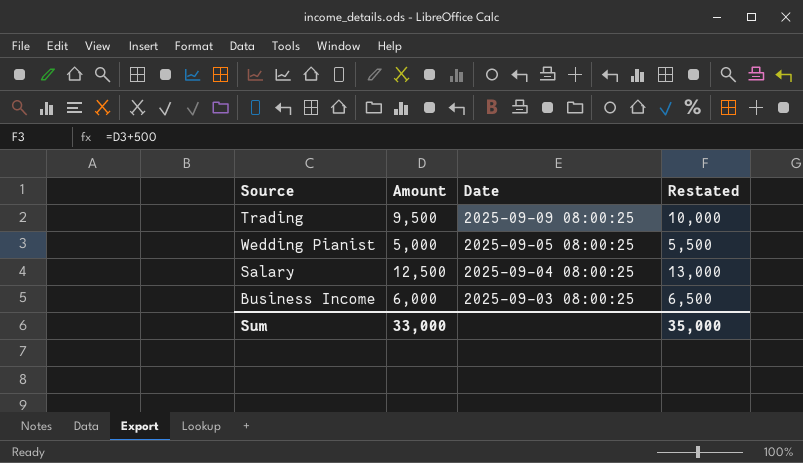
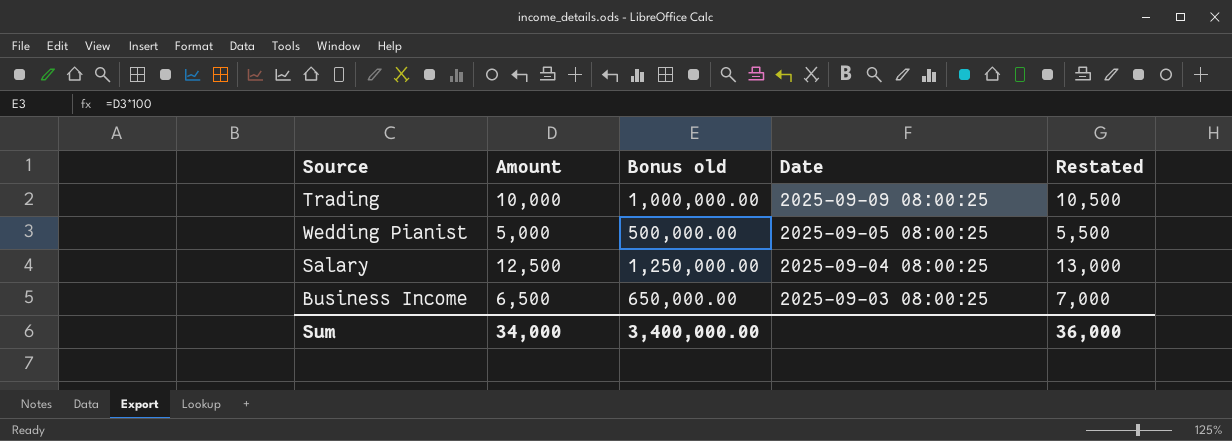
column Bonus old | formula: none -> [Amount] * 100
Trading | Amount: 9,500 -> 10,000
Trading | Restated: 10,000 -> 10,500
Business Income | Amount: 6,000 -> 6,500
Business Income | Restated: 6,500 -> 7,000
Sum | Amount: 33,000 -> 34,000
Sum | Restated: 35,000 -> 36,000

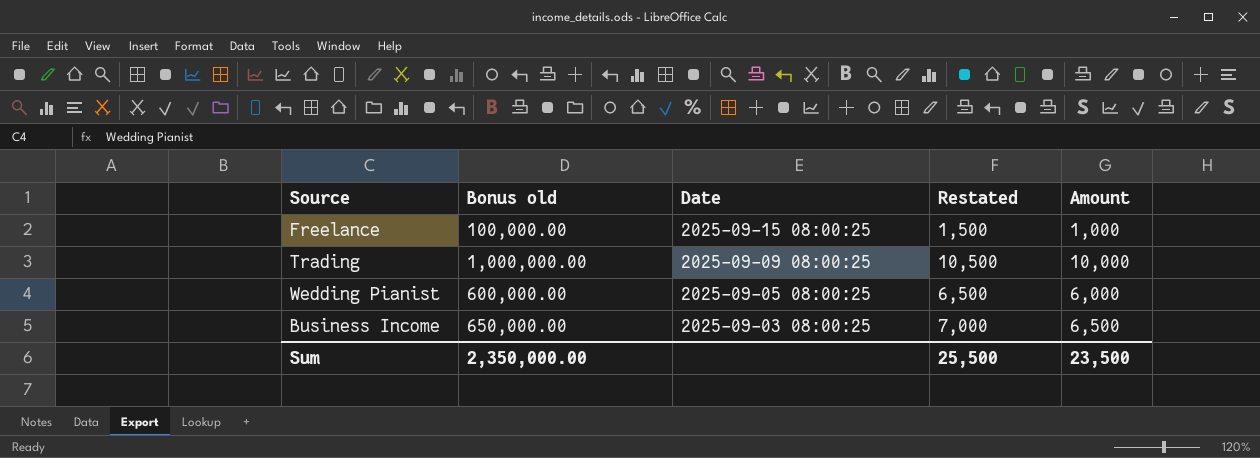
column Amount | position: 2 -> 5
row Salary: 12,500 | 1,250,000.00 | 2025-09-04 08:00:25 | 13,000 -> none
row Freelance: none -> 100,000.00 | 2025-09-15 08:00:25 | 1,500 | 1,000
Wedding Pianist | Bonus old: 500,000.00 -> 600,000.00
Wedding Pianist | Restated: 5,500 -> 6,500
Wedding Pianist | Amount: 5,000 -> 6,000
Sum | Bonus old: 3,400,000.00 -> 2,350,000.00
Sum | Restated: 36,000 -> 25,500
Sum | Amount: 34,000 -> 23,500

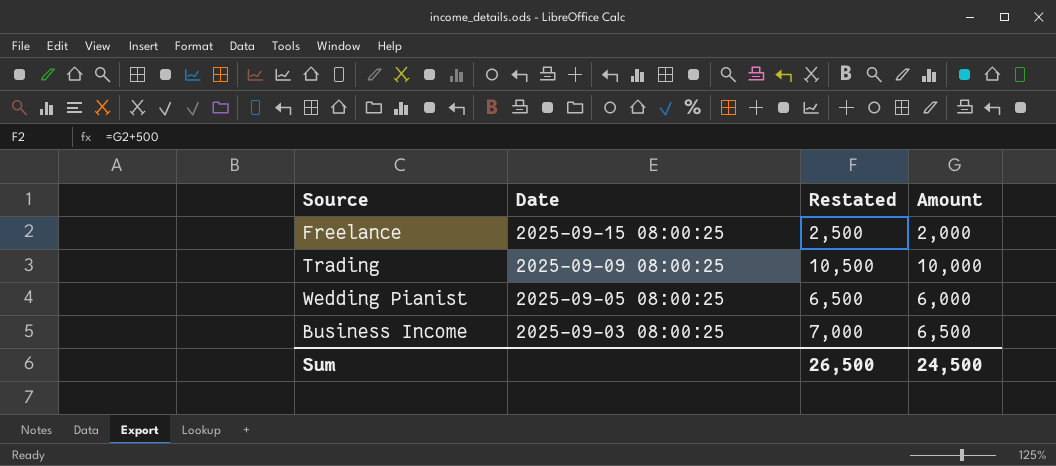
column Bonus old | formula: [Amount] * 100 -> none
Freelance | Restated: 1,500 -> 2,500
Freelance | Amount: 1,000 -> 2,000
Sum | Restated: 25,500 -> 26,500
Sum | Amount: 23,500 -> 24,500

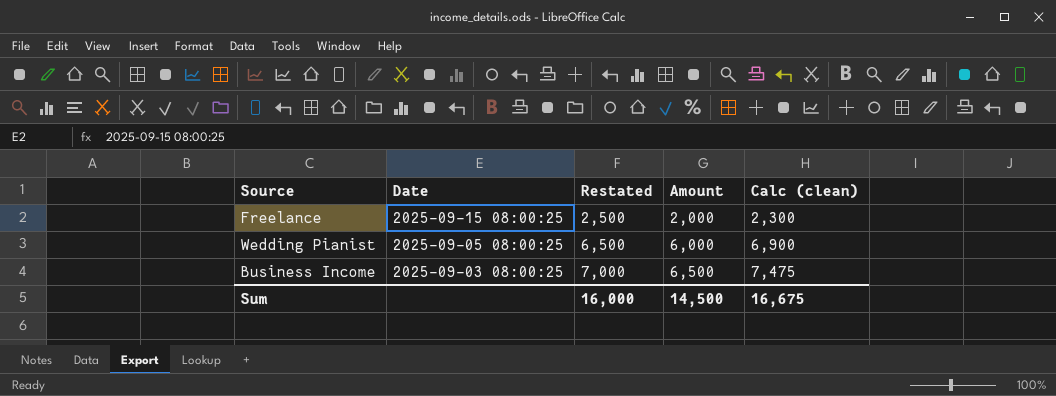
column Calc (clean) | formula: none -> [Amount] * 1.15
row Trading: 2025-09-09 08:00:25 | 10,500 | 10,000 -> none
Sum | Restated: 26,500 -> 16,000
Sum | Amount: 24,500 -> 14,500

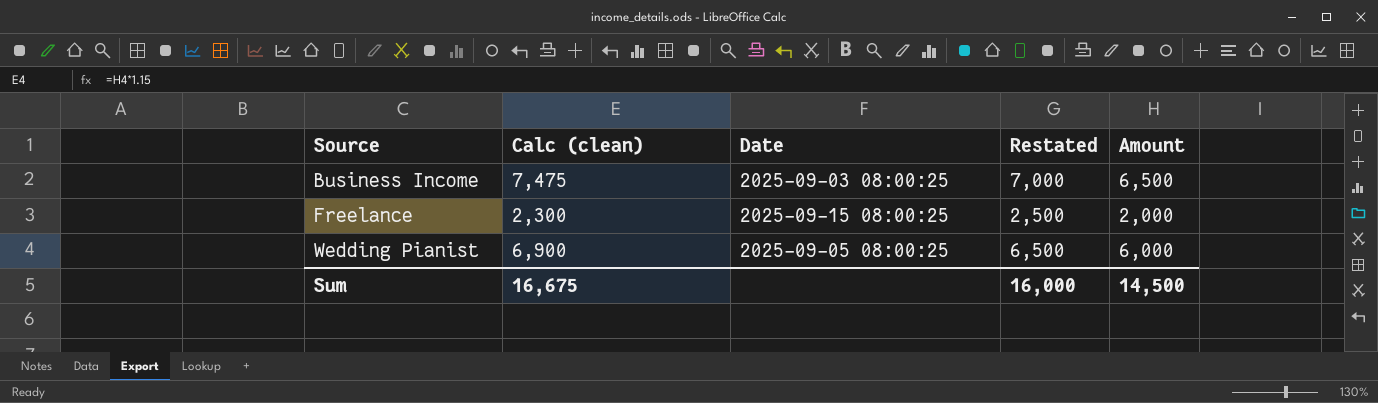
row order: Date descending -> Source ascending
column Calc (clean) | position: 5 -> 2

